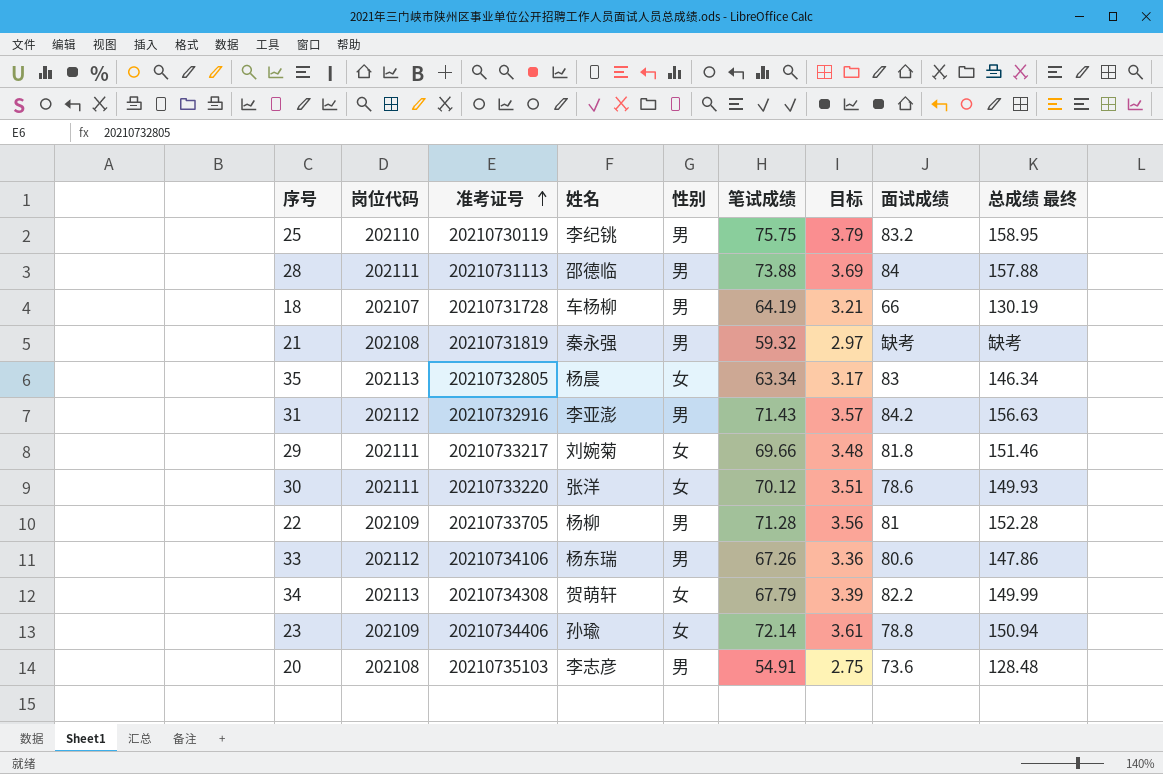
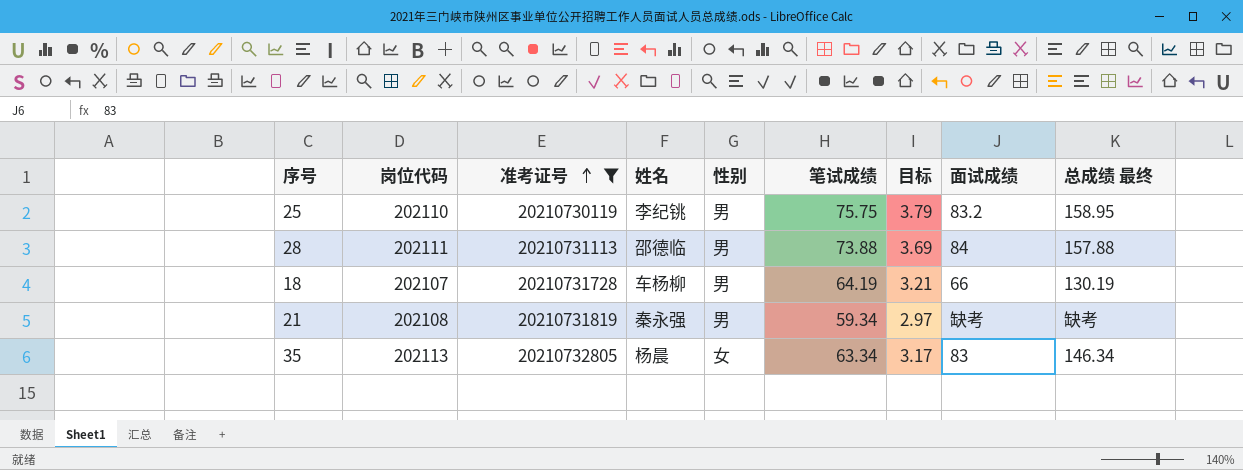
filter: none -> 准考证号 <= 20210732805
21 | 笔试成绩: 59.32 -> 59.34

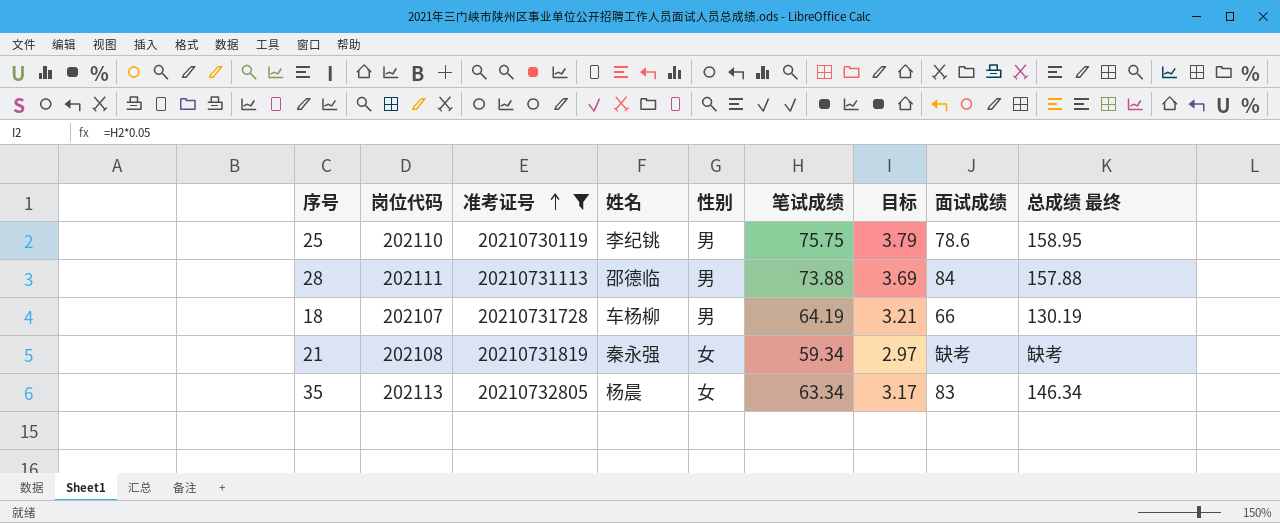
25 | 面试成绩: 83.2 -> 78.6
21 | 性别: 男 -> 女

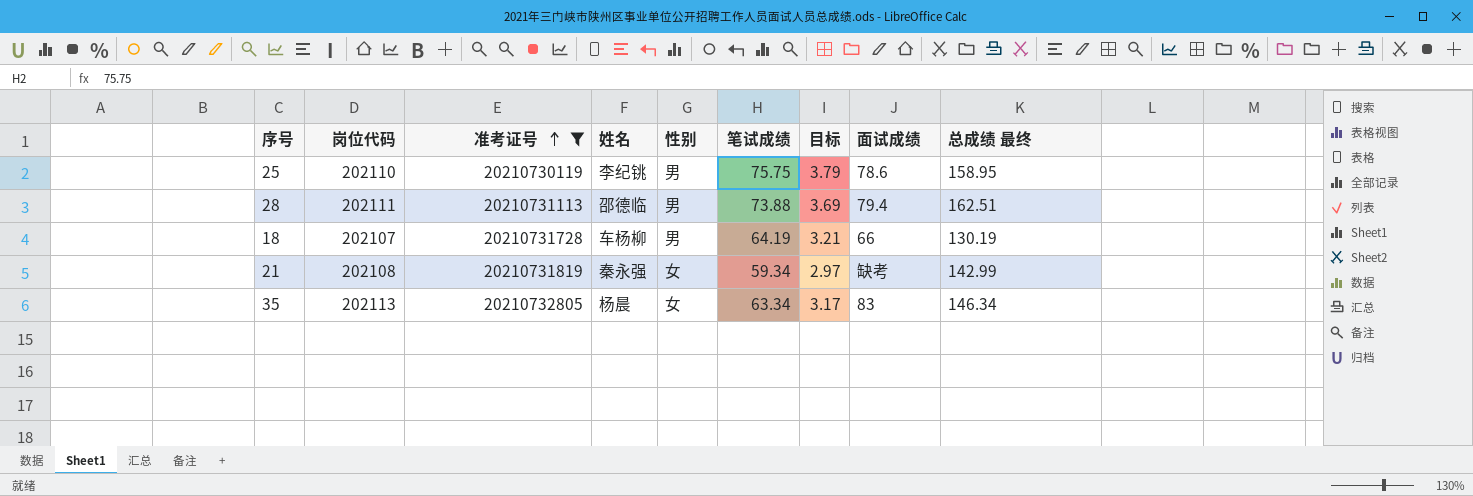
28 | 面试成绩: 84 -> 79.4
28 | 总成绩 最终: 157.88 -> 162.51
21 | 总成绩 最终: 缺考 -> 142.99

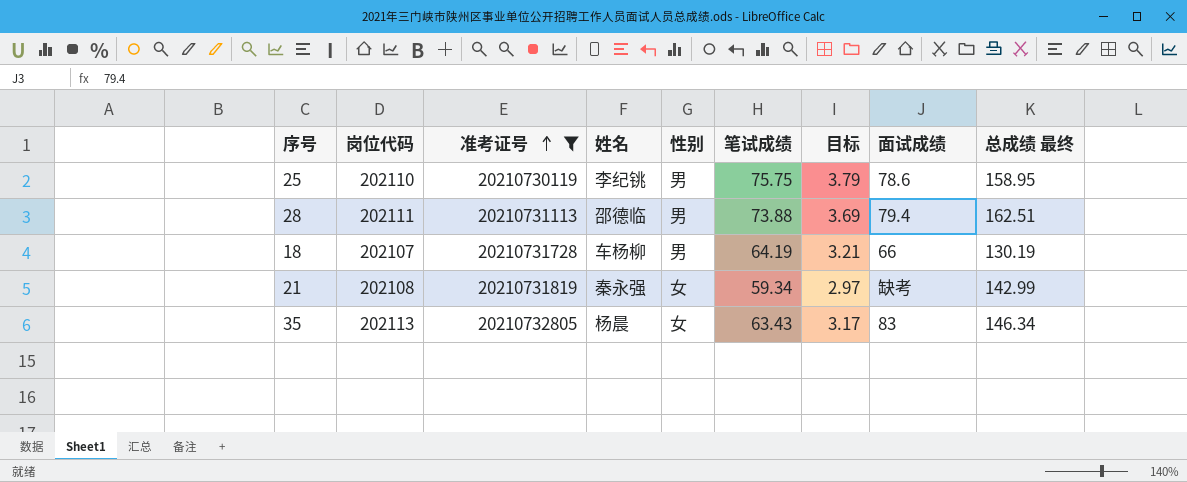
35 | 笔试成绩: 63.34 -> 63.43

